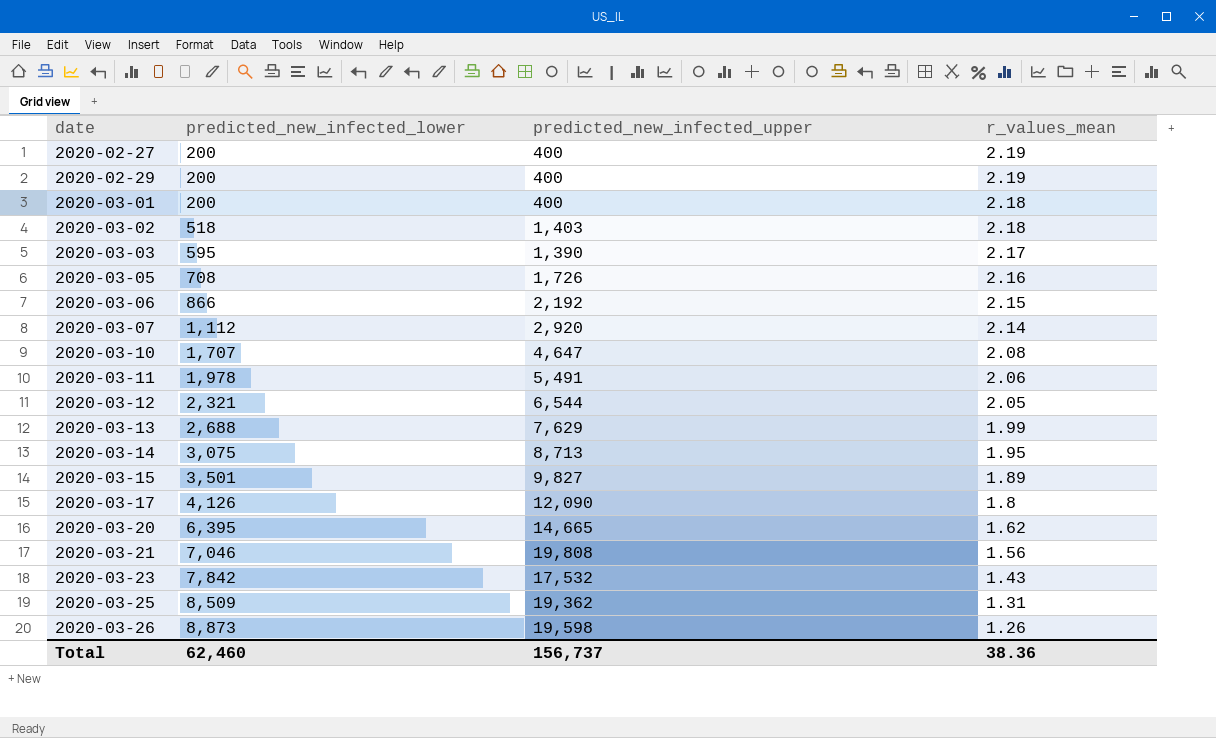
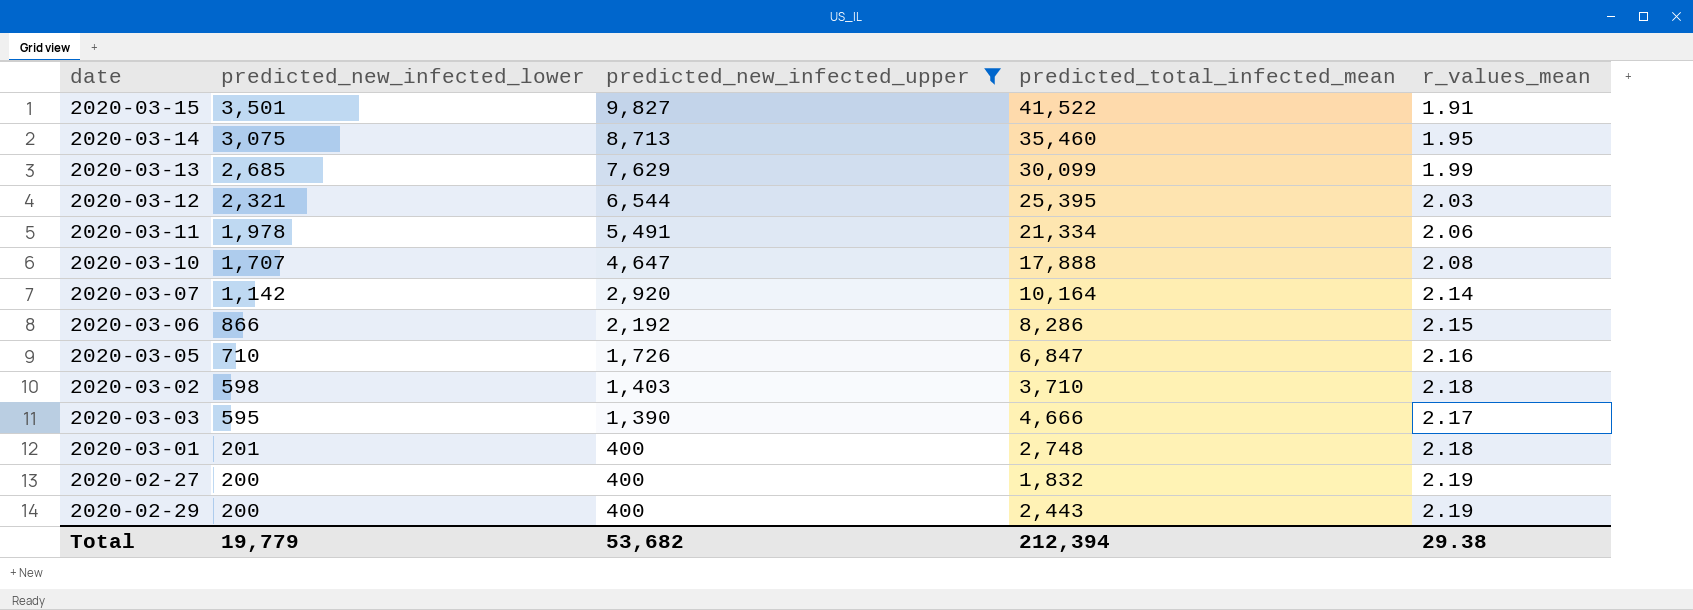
filter: none -> predicted_new_infected_upper <= 9,827
row order: date ascending -> predicted_new_infected_lower descending
column predicted_total_infected_mean | position: none -> 4
2020-03-15 | r_values_mean: 1.89 -> 1.91
2020-03-13 | predicted_new_infected_lower: 2,688 -> 2,685
2020-03-12 | r_values_mean: 2.05 -> 2.03
2020-03-07 | predicted_new_infected_lower: 1,112 -> 1,142
2020-03-05 | predicted_new_infected_lower: 708 -> 710
2020-03-02 | predicted_new_infected_lower: 518 -> 598
2020-03-01 | predicted_new_infected_lower: 200 -> 201
Total | predicted_new_infected_lower: 62,460 -> 19,779
Total | predicted_new_infected_upper: 156,737 -> 53,682
Total | r_values_mean: 38.36 -> 29.38

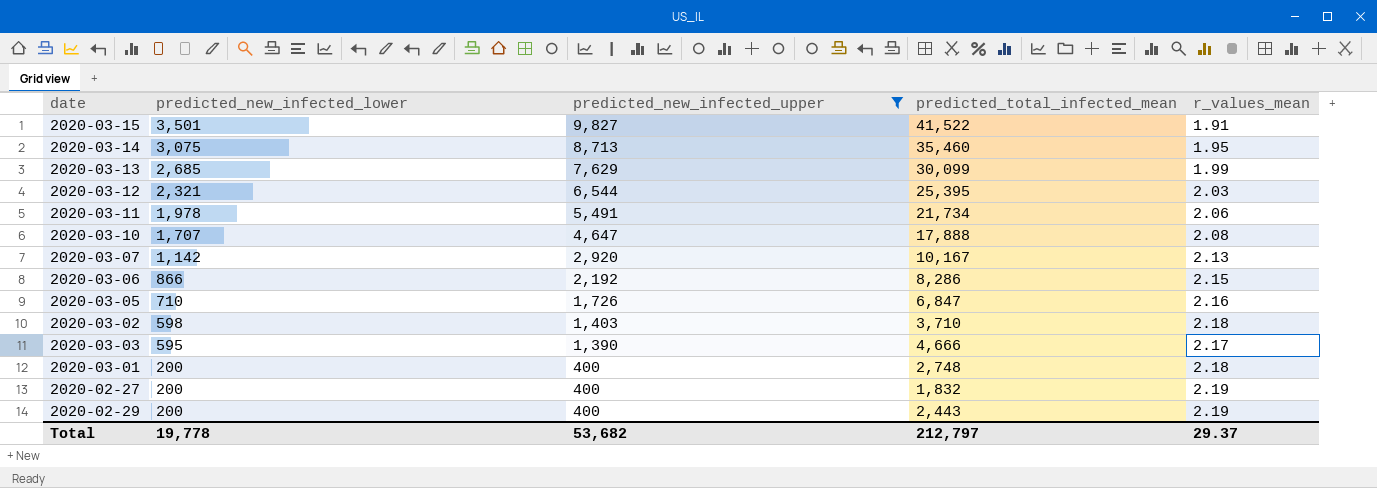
2020-03-11 | predicted_total_infected_mean: 21,334 -> 21,734
2020-03-07 | predicted_total_infected_mean: 10,164 -> 10,167
2020-03-07 | r_values_mean: 2.14 -> 2.13
2020-03-01 | predicted_new_infected_lower: 201 -> 200
Total | predicted_new_infected_lower: 19,779 -> 19,778
Total | predicted_total_infected_mean: 212,394 -> 212,797
Total | r_values_mean: 29.38 -> 29.37

